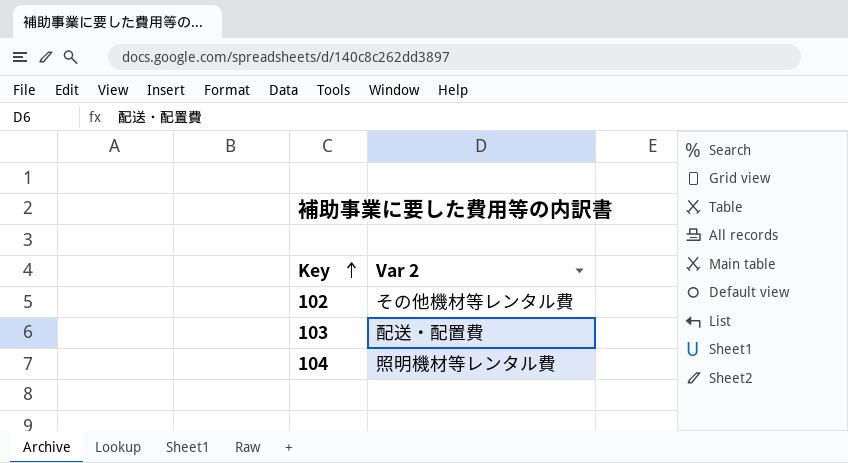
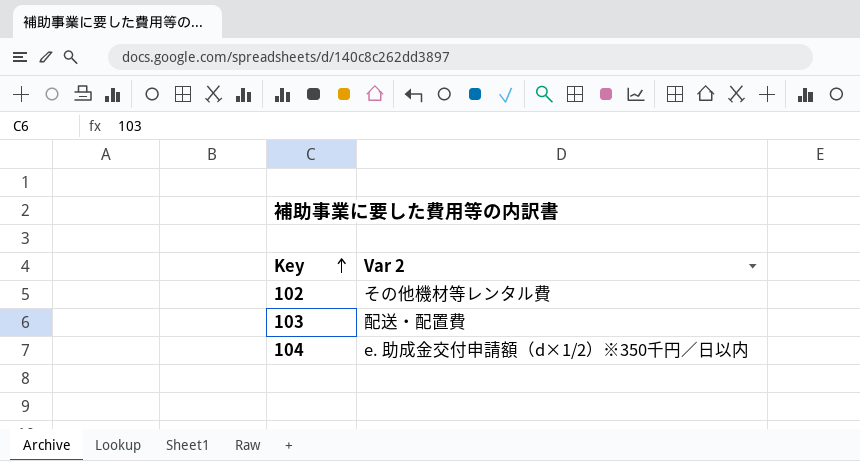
104 | Var 2: 照明機材等レンタル費 -> e. 助成金交付申請額（d×1/2）※350千円／日以内

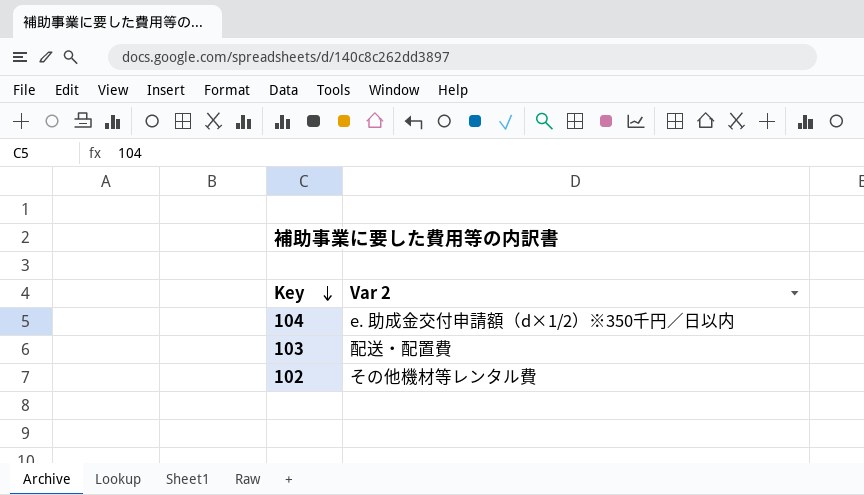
row order: Key ascending -> Key descending

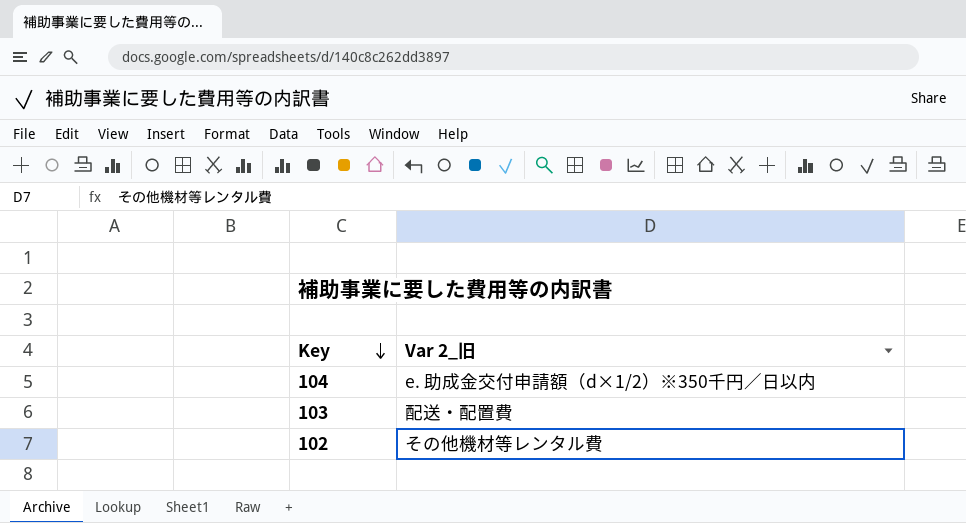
column name: Var 2 -> Var 2_旧

